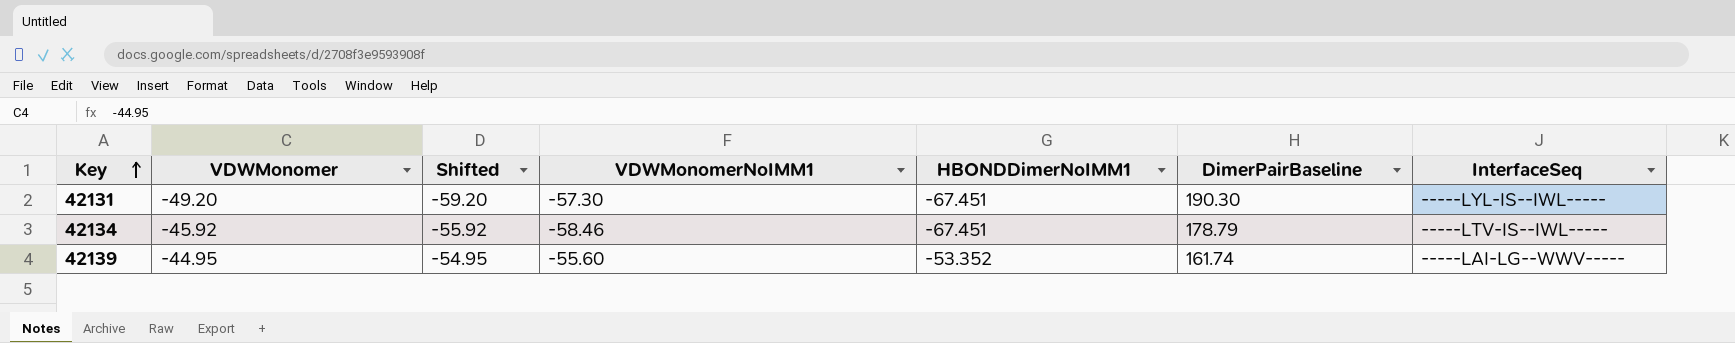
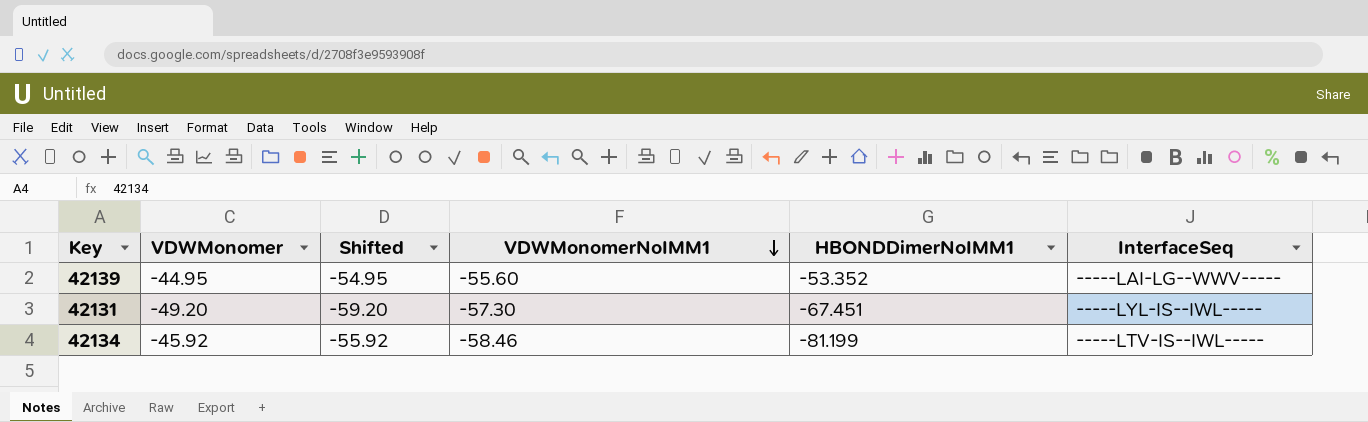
row order: Key ascending -> VDWMonomerNoIMM1 descending
column DimerPairBaseline | position: 6 -> none
42134 | HBONDDimerNoIMM1: -67.451 -> -81.199

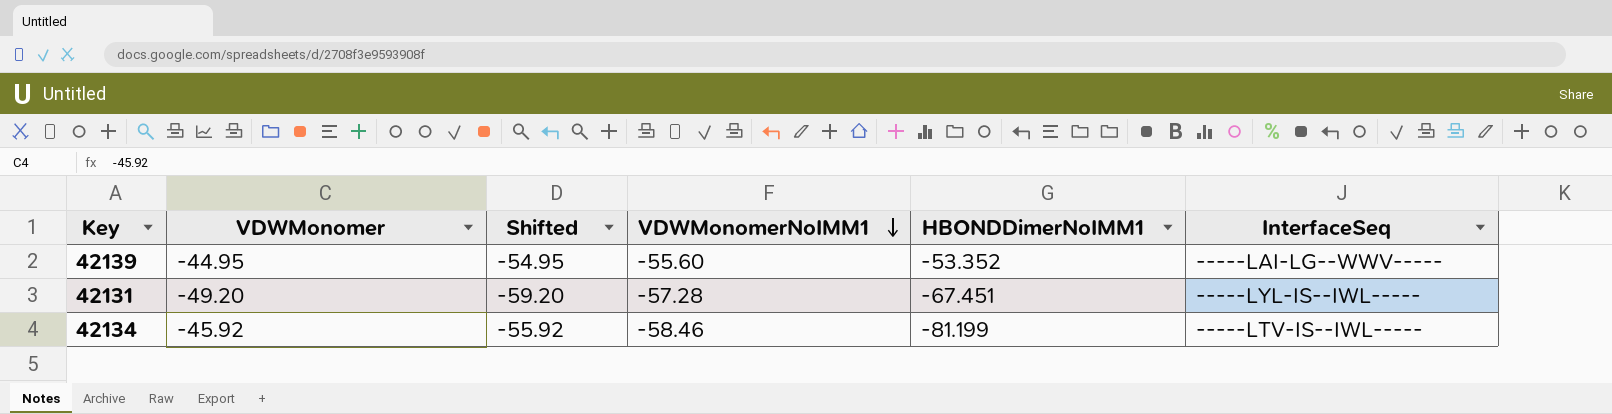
42131 | VDWMonomerNoIMM1: -57.30 -> -57.28

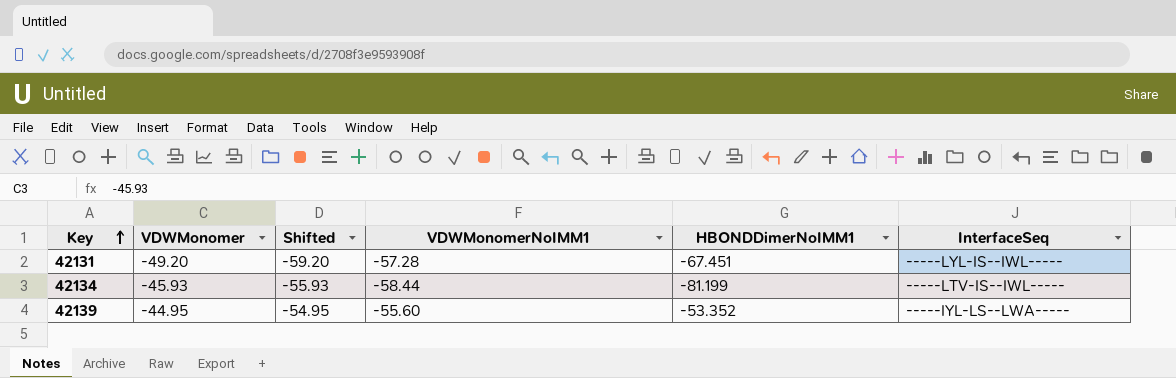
row order: VDWMonomerNoIMM1 descending -> Key ascending
42134 | VDWMonomer: -45.92 -> -45.93
42134 | Shifted: -55.92 -> -55.93
42134 | VDWMonomerNoIMM1: -58.46 -> -58.44
42139 | InterfaceSeq: -----LAI-LG--WWV----- -> -----IYL-LS--LWA-----

